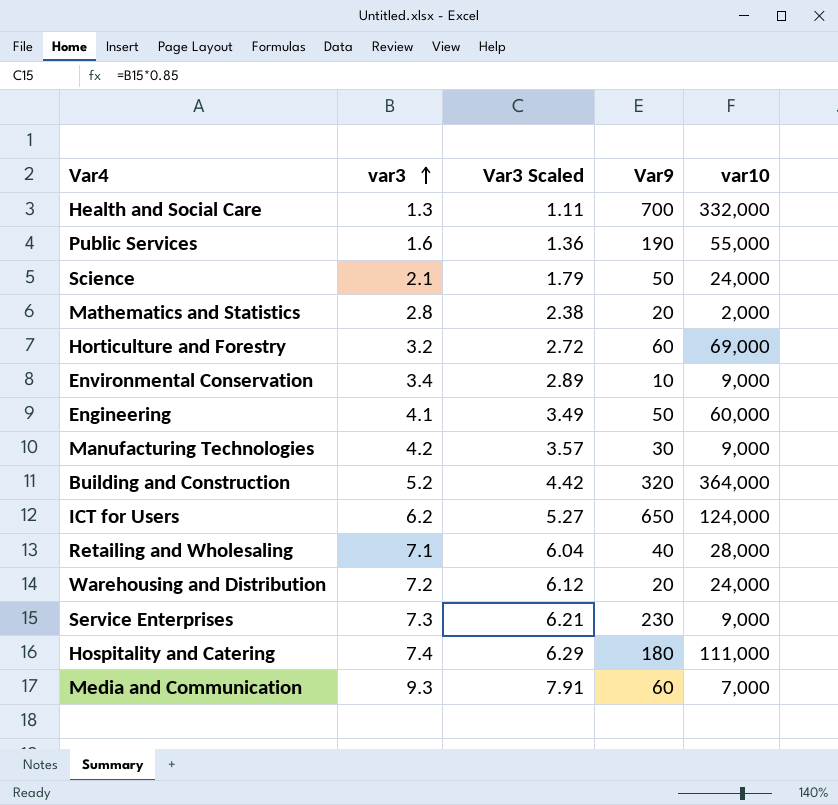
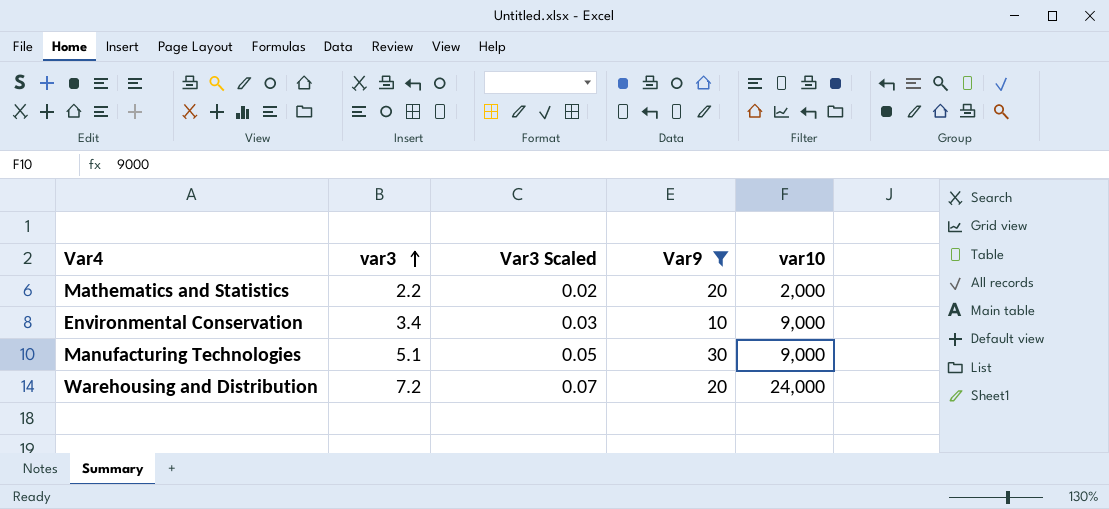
filter: none -> Var9 <= 30
column Var3 Scaled | formula: [var3] * 0.85 -> [var3] * 0.01
Mathematics and Statistics | var3: 2.8 -> 2.2
Manufacturing Technologies | var3: 4.2 -> 5.1

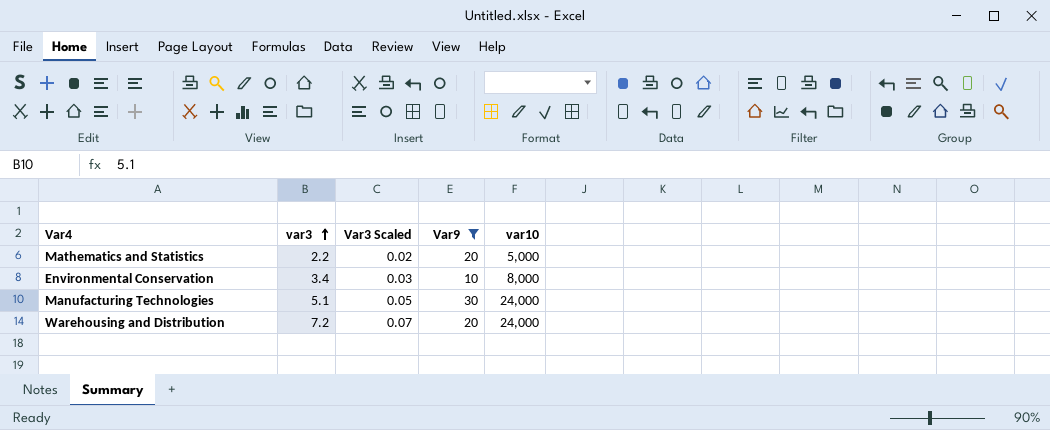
Mathematics and Statistics | var10: 2,000 -> 5,000
Environmental Conservation | var10: 9,000 -> 8,000
Manufacturing Technologies | var10: 9,000 -> 24,000

